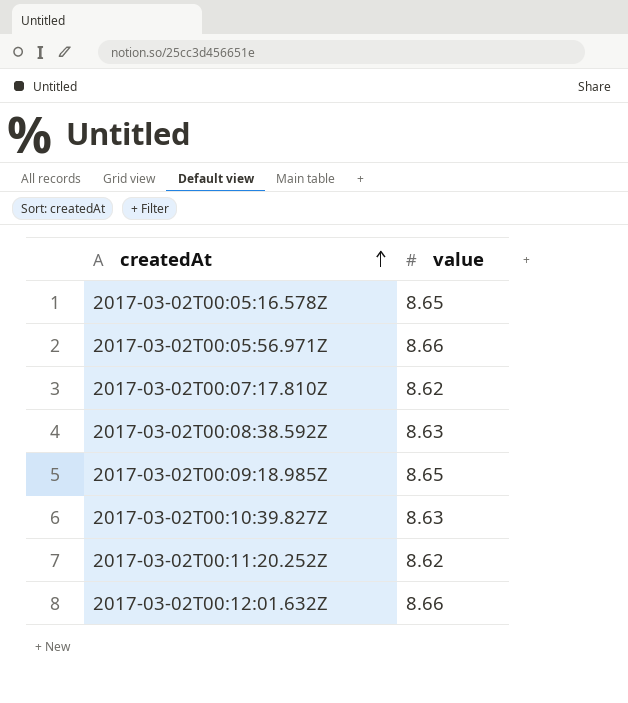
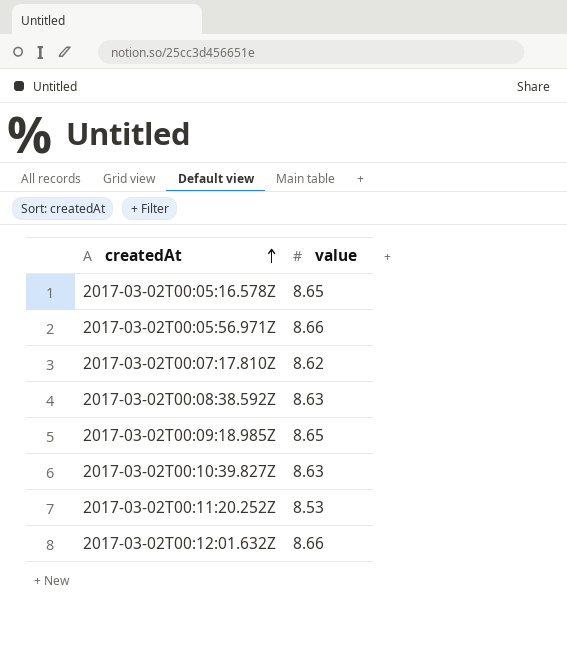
2017-03-02T00:11:20.252Z | value: 8.62 -> 8.53

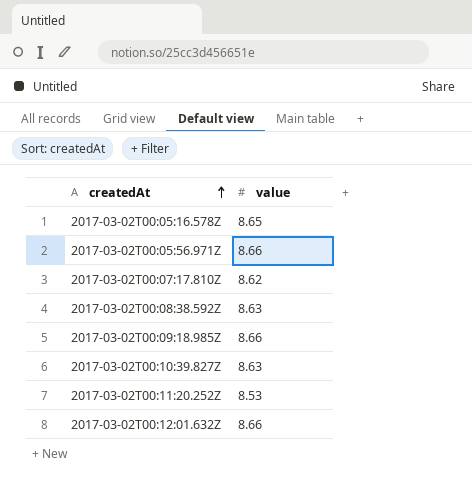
2017-03-02T00:09:18.985Z | value: 8.65 -> 8.66

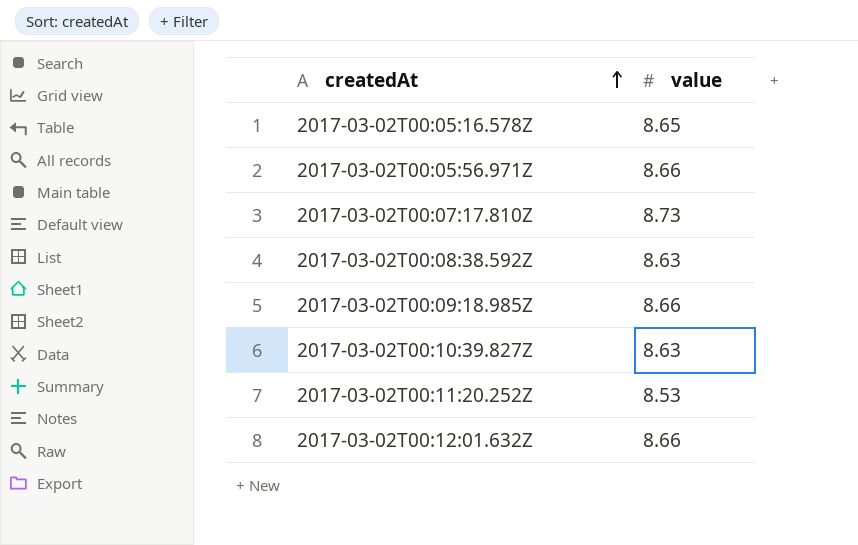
2017-03-02T00:07:17.810Z | value: 8.62 -> 8.73

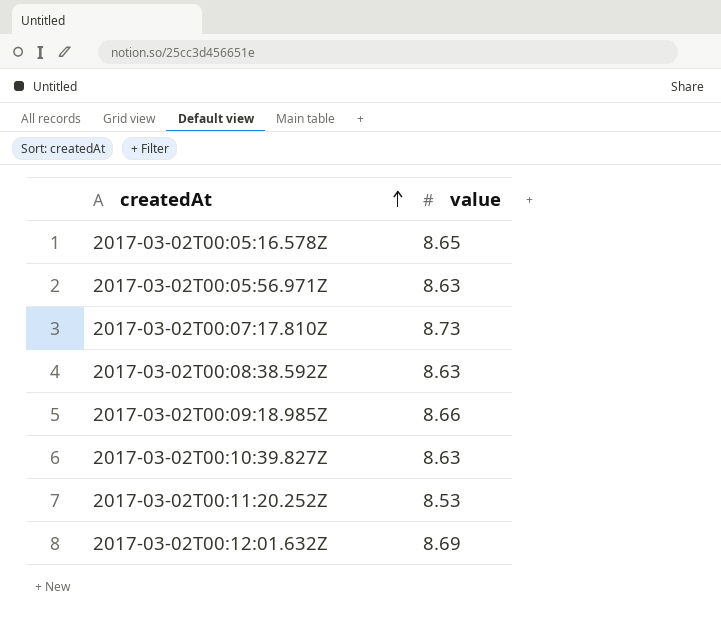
2017-03-02T00:05:56.971Z | value: 8.66 -> 8.63
2017-03-02T00:12:01.632Z | value: 8.66 -> 8.69

